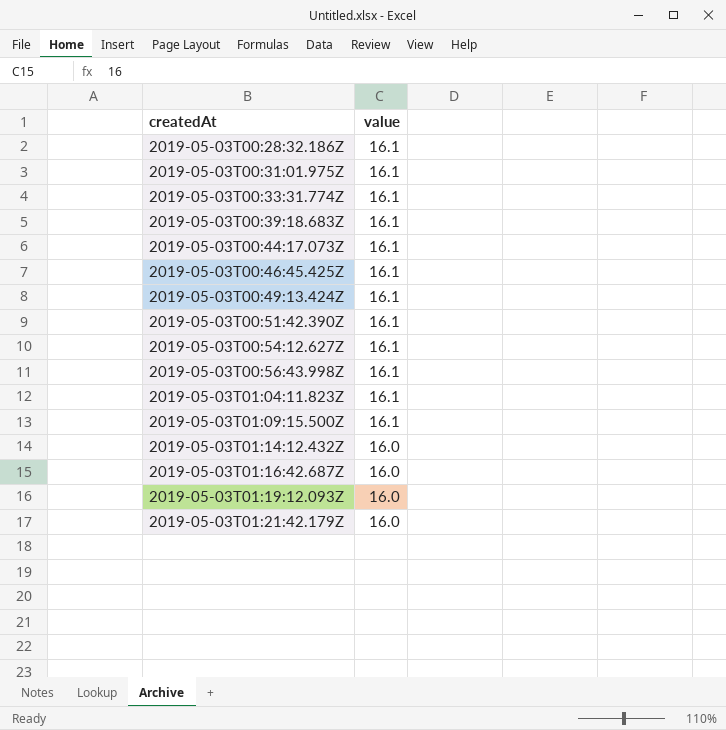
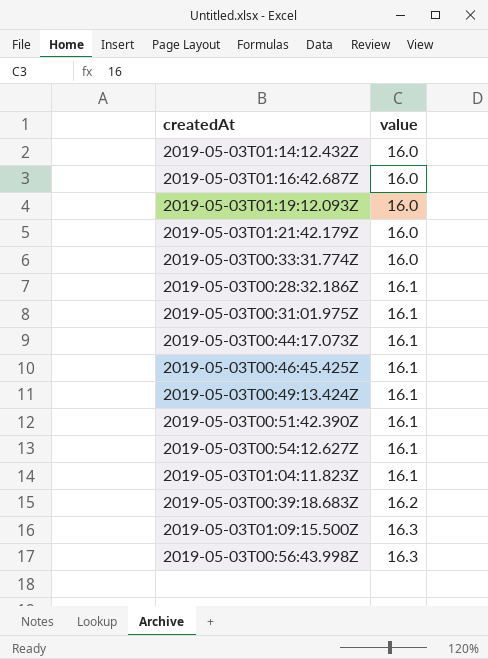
row order: createdAt ascending -> value ascending
2019-05-03T00:33:31.774Z | value: 16.1 -> 16.0
2019-05-03T00:39:18.683Z | value: 16.1 -> 16.2
2019-05-03T01:09:15.500Z | value: 16.1 -> 16.3
2019-05-03T00:56:43.998Z | value: 16.1 -> 16.3

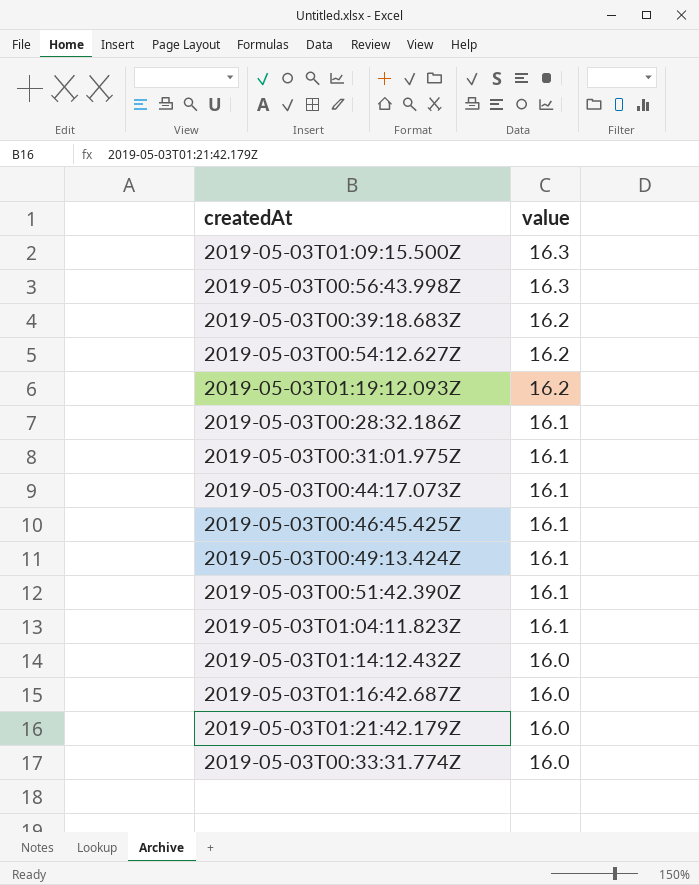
row order: value ascending -> value descending
2019-05-03T00:54:12.627Z | value: 16.1 -> 16.2
2019-05-03T01:19:12.093Z | value: 16.0 -> 16.2

